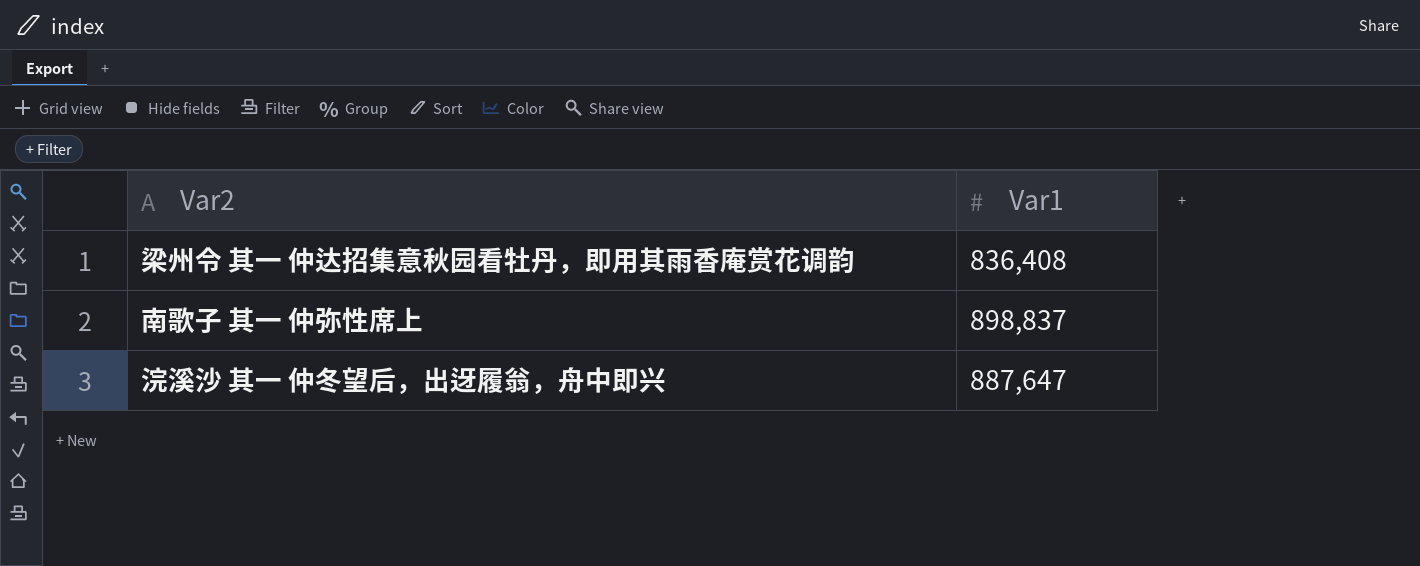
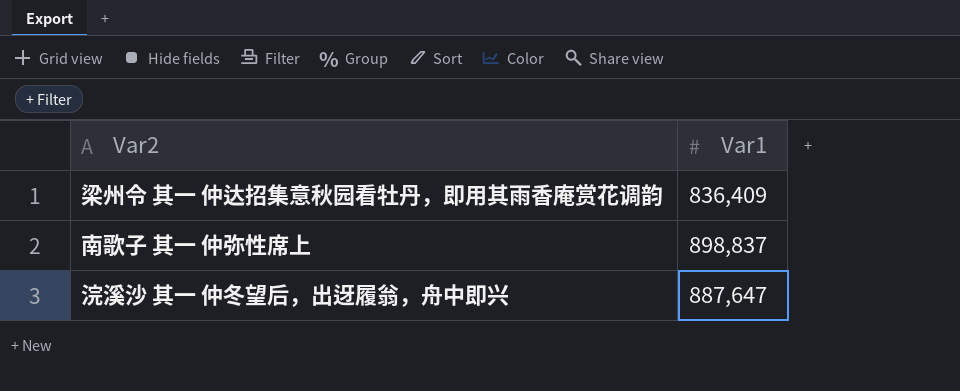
梁州令 其一 仲达招集意秋园看牡丹，即用其雨香庵赏花调韵 | Var1: 836,408 -> 836,409

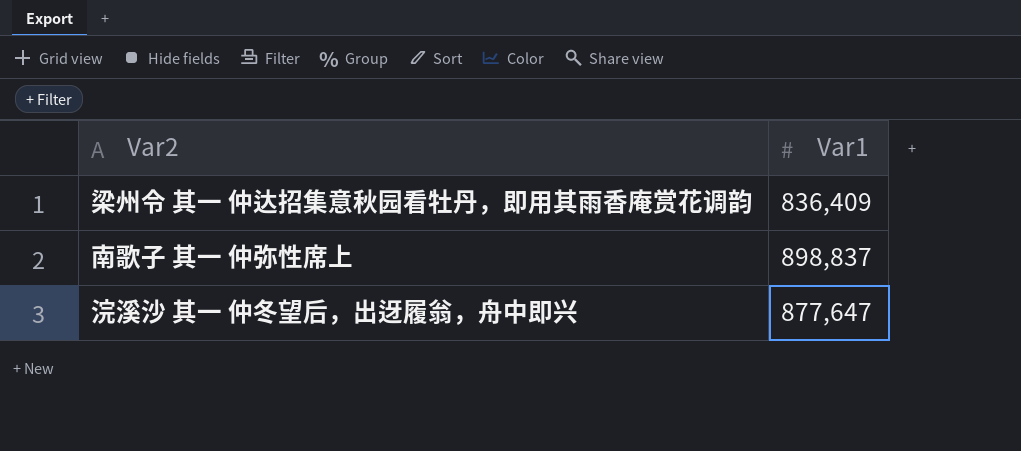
浣溪沙 其一 仲冬望后，出迓履翁，舟中即兴 | Var1: 887,647 -> 877,647

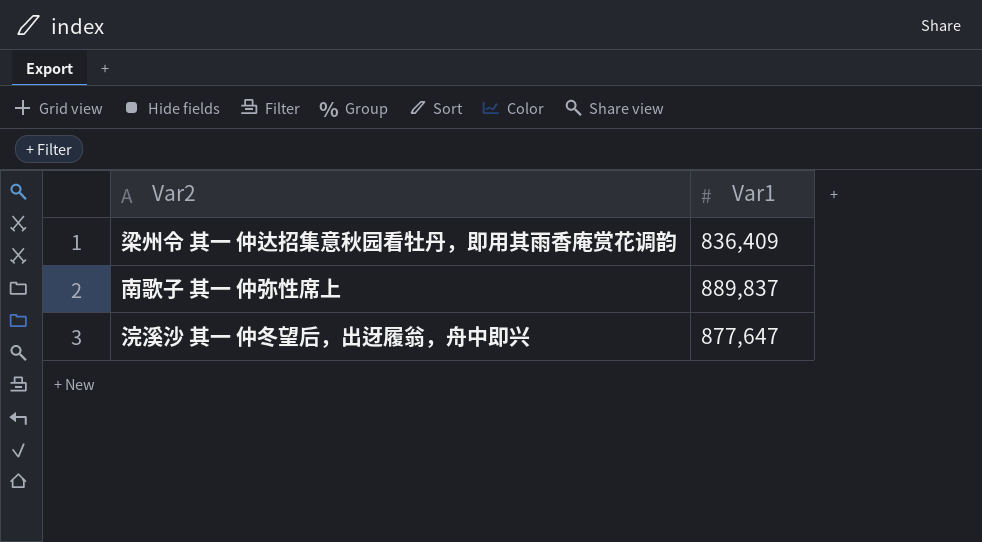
南歌子 其一 仲弥性席上 | Var1: 898,837 -> 889,837

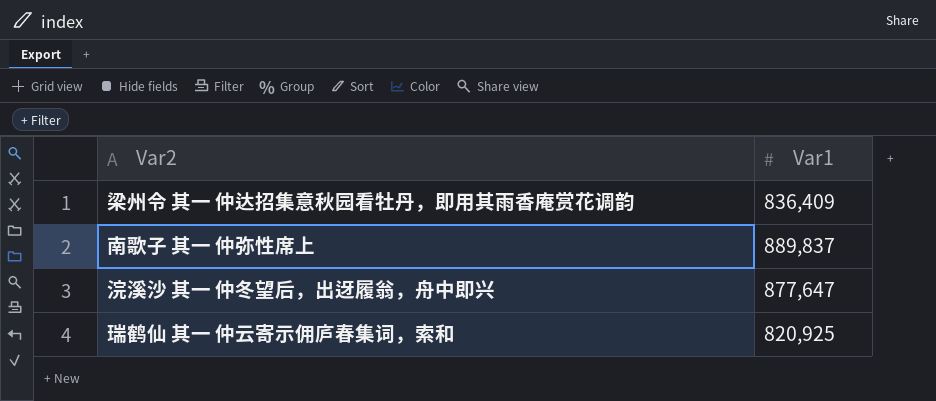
row 瑞鹤仙 其一 仲云寄示佣庐春集词，索和: none -> 820,925

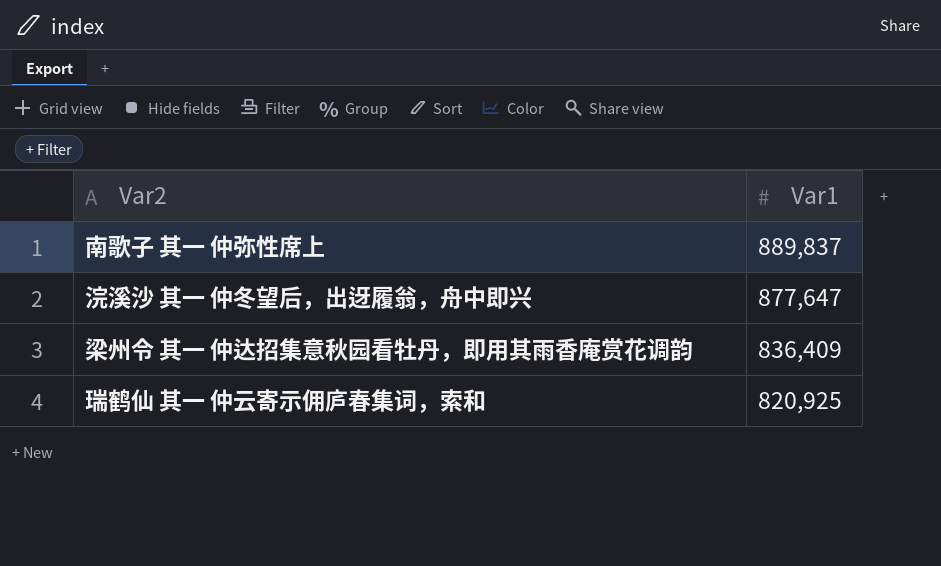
row order: none -> Var1 descending

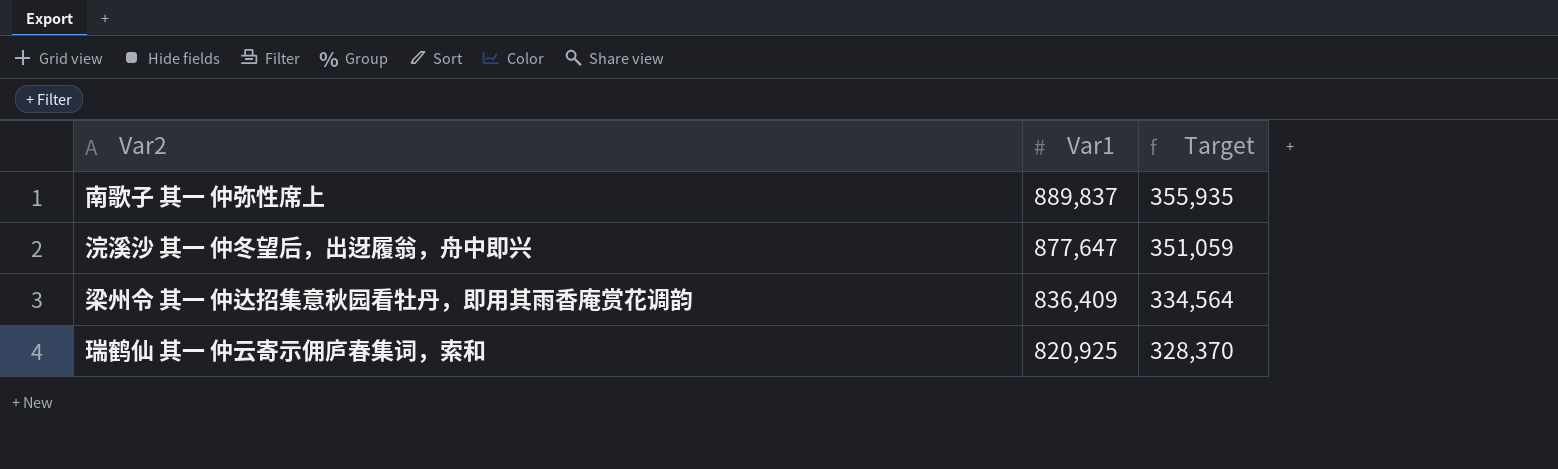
column Target | formula: none -> [Var1] * 0.4

